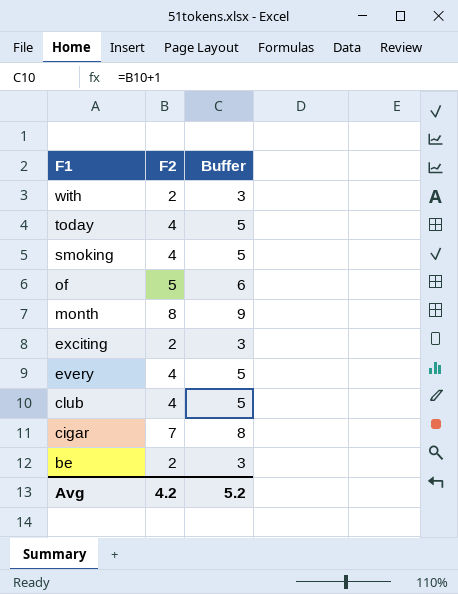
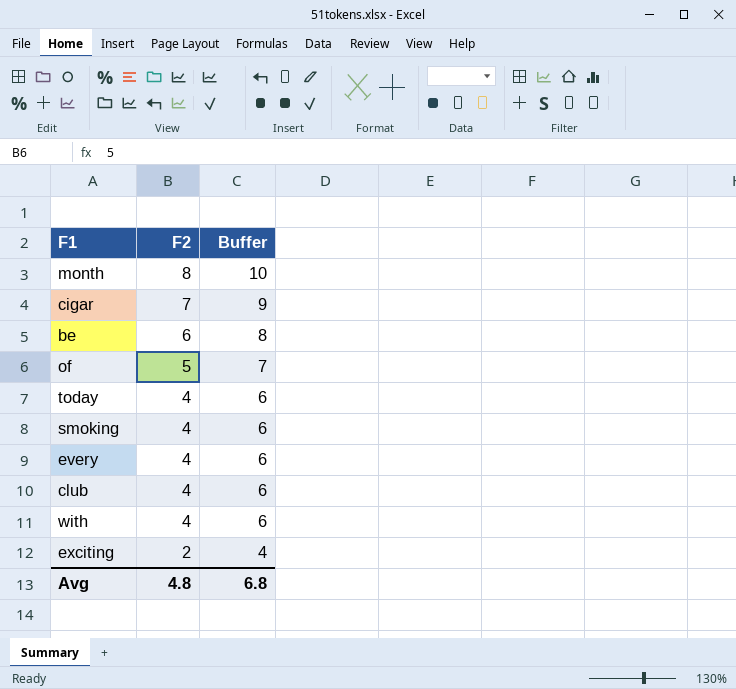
row order: F1 descending -> F2 descending
column Buffer | formula: [F2] + 1 -> [F2] + 2
be | F2: 2 -> 6
with | F2: 2 -> 4
Avg | F2: 4.2 -> 4.8
Avg | Buffer: 5.2 -> 6.8

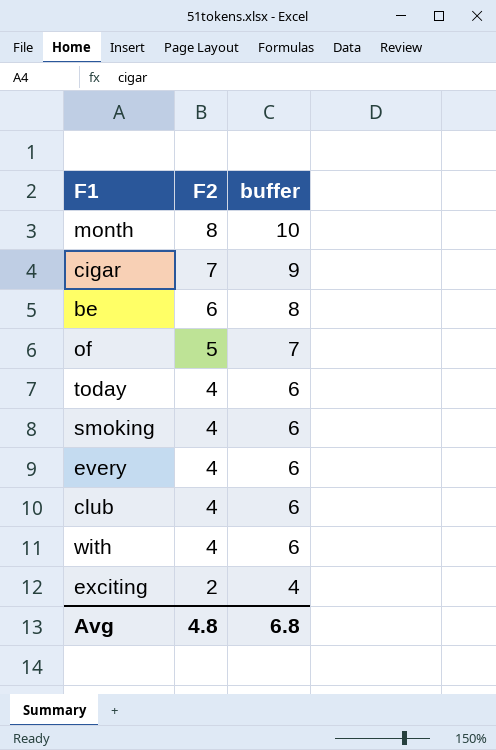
column name: Buffer -> buffer

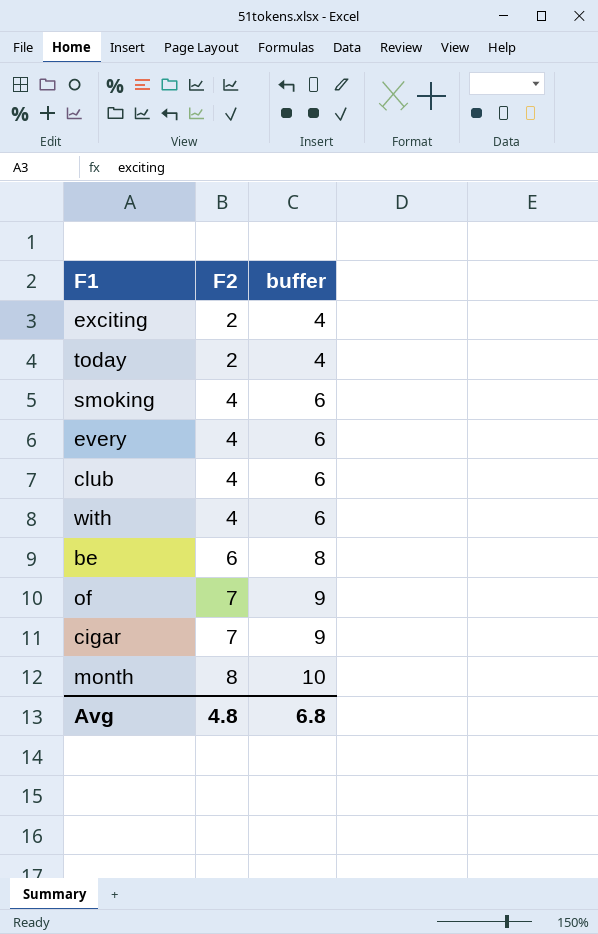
row order: F2 descending -> F2 ascending
today | F2: 4 -> 2
today | buffer: 6 -> 4
of | F2: 5 -> 7
of | buffer: 7 -> 9

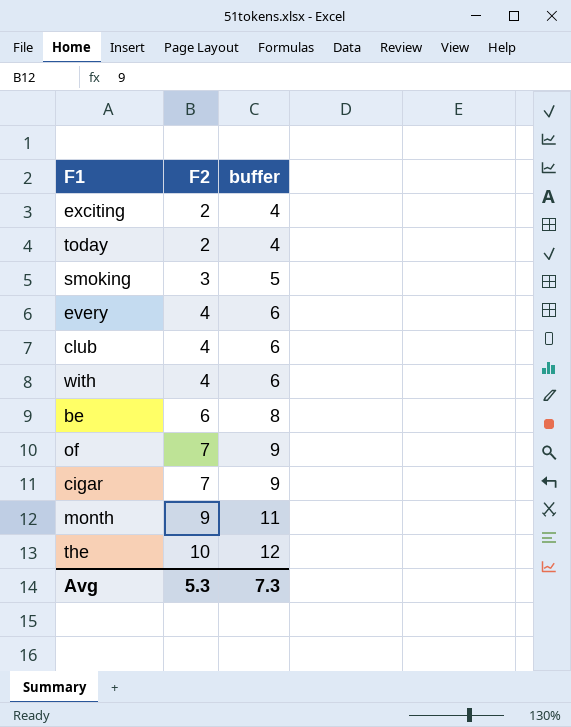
smoking | F2: 4 -> 3
smoking | buffer: 6 -> 5
month | F2: 8 -> 9
month | buffer: 10 -> 11
row the: none -> 10 | 12
Avg | F2: 4.8 -> 5.3
Avg | buffer: 6.8 -> 7.3

